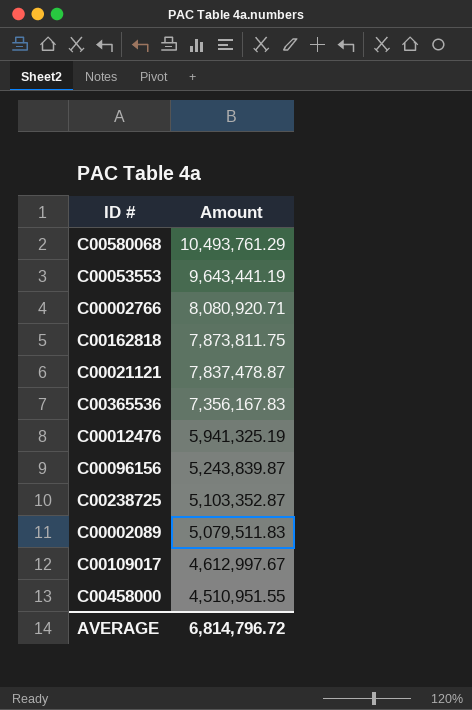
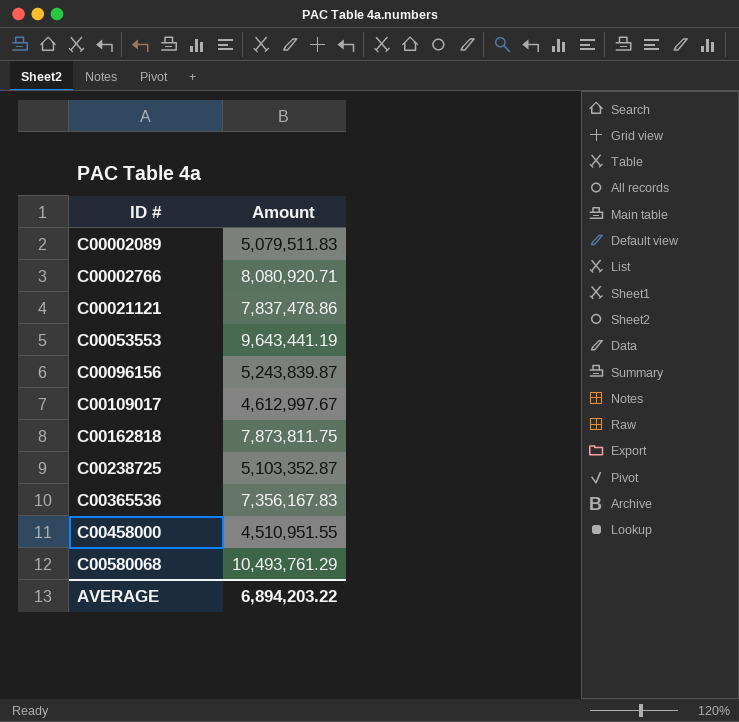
row order: Amount descending -> ID # ascending
row C00012476: 5,941,325.19 -> none
C00021121 | Amount: 7,837,478.87 -> 7,837,478.86
AVERAGE | Amount: 6,814,796.72 -> 6,894,203.22

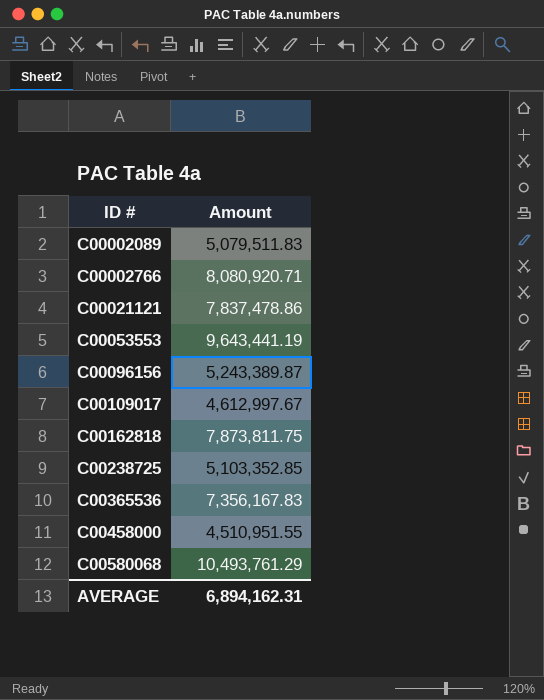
C00096156 | Amount: 5,243,839.87 -> 5,243,389.87
C00238725 | Amount: 5,103,352.87 -> 5,103,352.85
AVERAGE | Amount: 6,894,203.22 -> 6,894,162.31

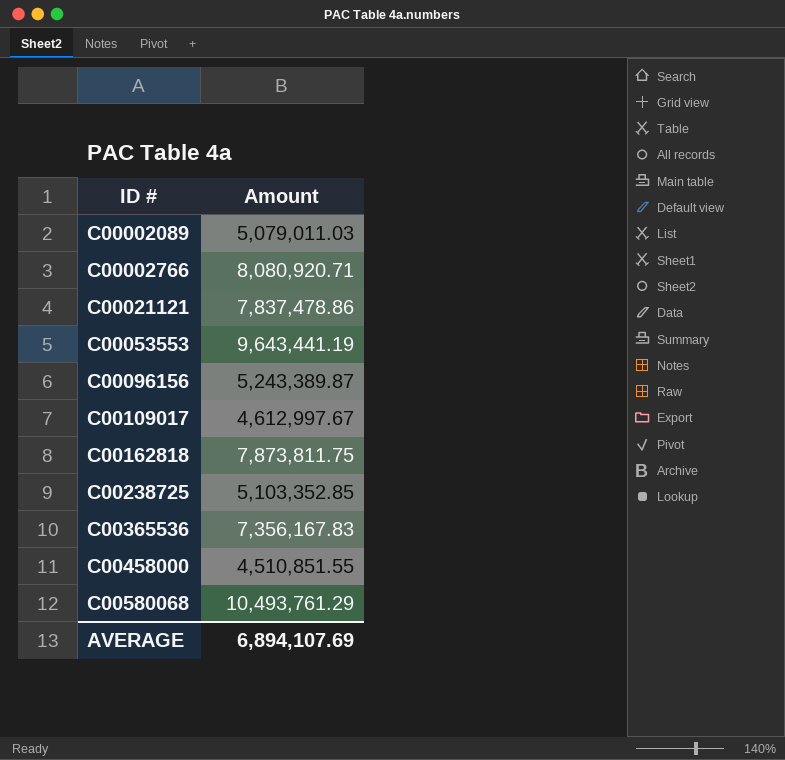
C00002089 | Amount: 5,079,511.83 -> 5,079,011.03
C00458000 | Amount: 4,510,951.55 -> 4,510,851.55
AVERAGE | Amount: 6,894,162.31 -> 6,894,107.69

